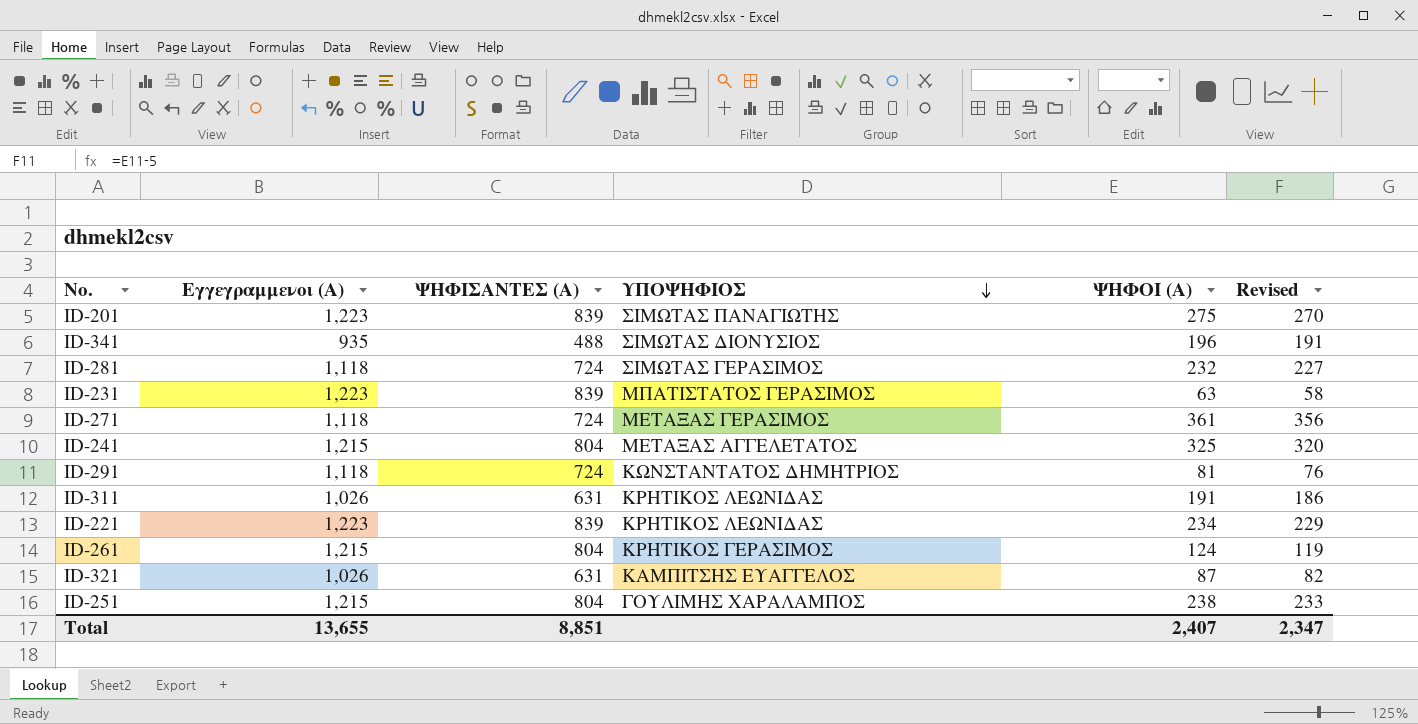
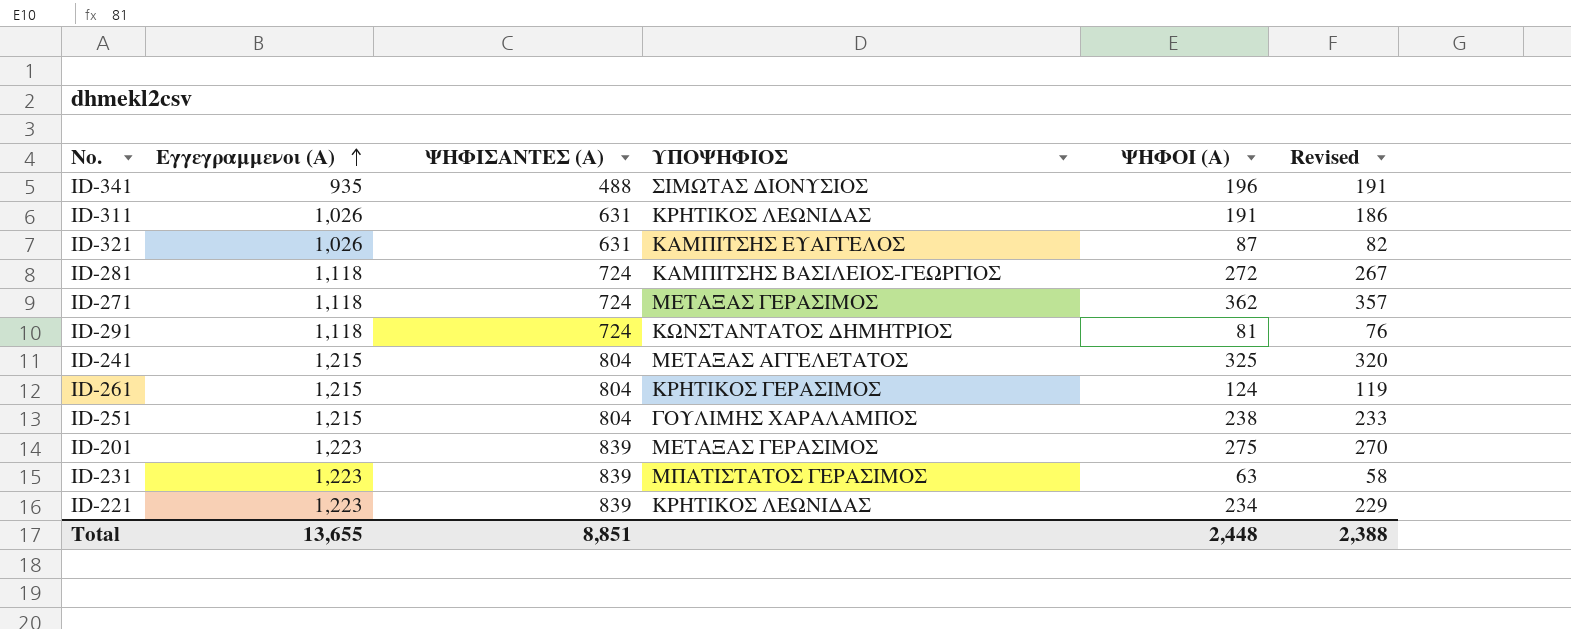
row order: ΥΠΟΨΗΦΙΟΣ descending -> Εγγεγραμμενοι (Α) ascending
ID-281 | ΥΠΟΨΗΦΙΟΣ: ΣΙΜΩΤΑΣ ΓΕΡΑΣΙΜΟΣ -> ΚΑΜΠΙΤΣΗΣ ΒΑΣΙΛΕΙΟΣ-ΓΕΩΡΓΙΟΣ
ID-281 | ΨΗΦΟΙ (Α): 232 -> 272
ID-281 | Revised: 227 -> 267
ID-271 | ΨΗΦΟΙ (Α): 361 -> 362
ID-271 | Revised: 356 -> 357
ID-201 | ΥΠΟΨΗΦΙΟΣ: ΣΙΜΩΤΑΣ ΠΑΝΑΓΙΩΤΗΣ -> ΜΕΤΑΞΑΣ ΓΕΡΑΣΙΜΟΣ
Total | ΨΗΦΟΙ (Α): 2,407 -> 2,448
Total | Revised: 2,347 -> 2,388

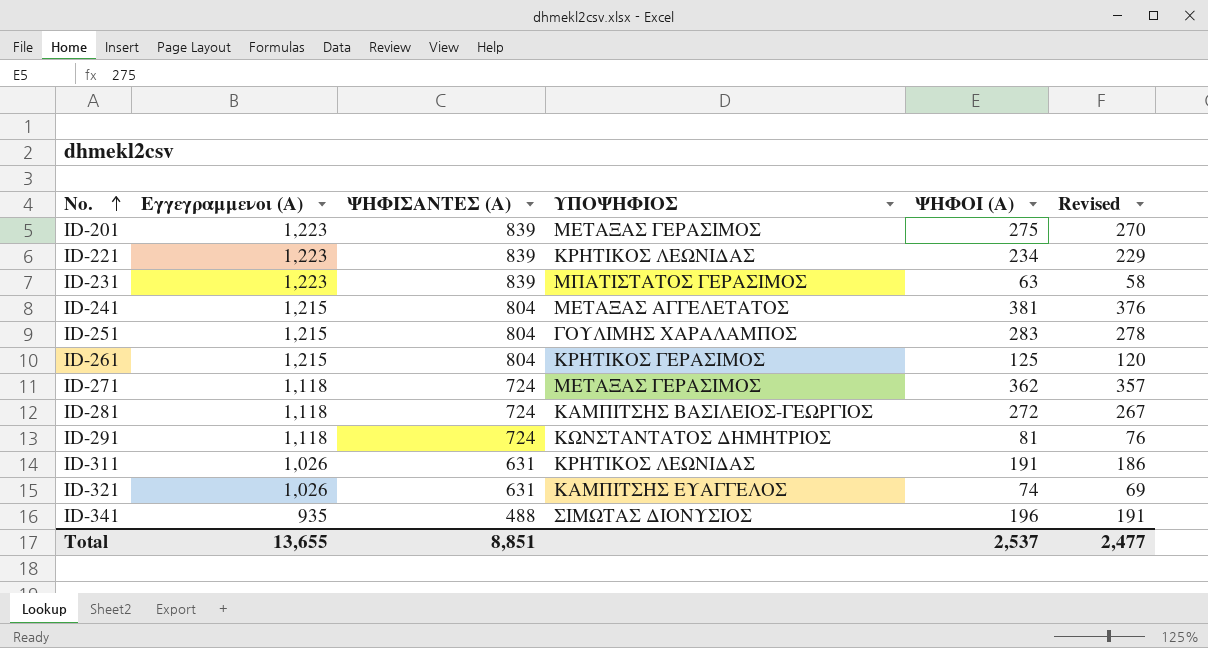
row order: Εγγεγραμμενοι (Α) ascending -> No. ascending
ID-241 | ΨΗΦΟΙ (Α): 325 -> 381
ID-241 | Revised: 320 -> 376
ID-251 | ΨΗΦΟΙ (Α): 238 -> 283
ID-251 | Revised: 233 -> 278
ID-261 | ΨΗΦΟΙ (Α): 124 -> 125
ID-261 | Revised: 119 -> 120
ID-321 | ΨΗΦΟΙ (Α): 87 -> 74
ID-321 | Revised: 82 -> 69
Total | ΨΗΦΟΙ (Α): 2,448 -> 2,537
Total | Revised: 2,388 -> 2,477

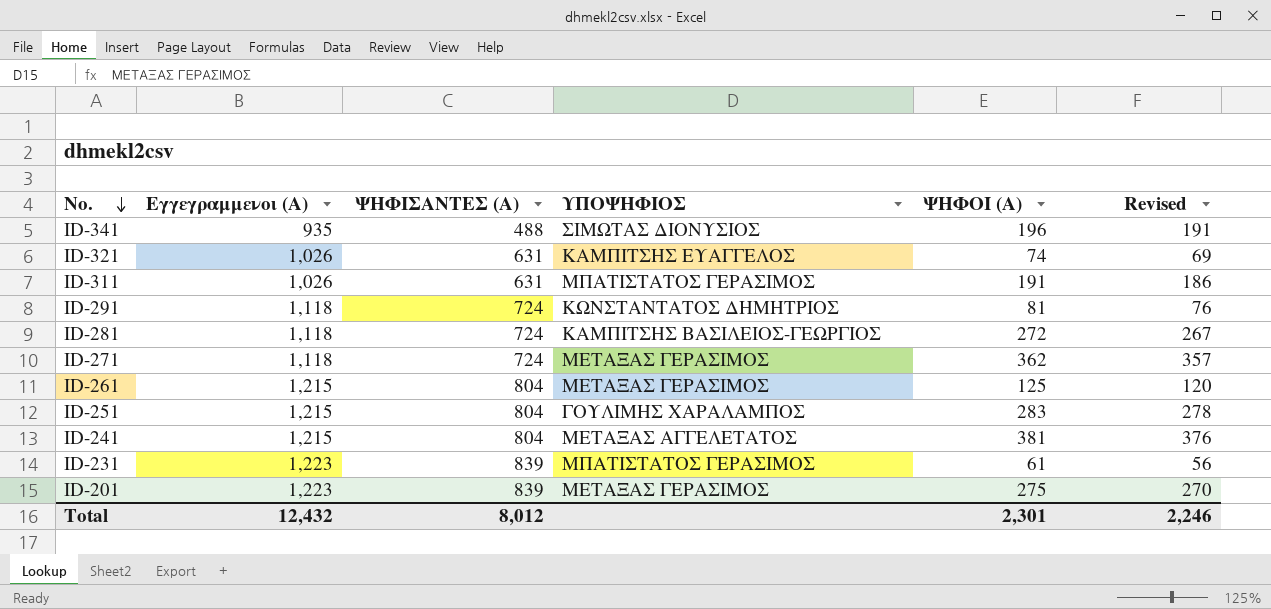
row order: No. ascending -> No. descending
row ID-221: 1,223 | 839 | ΚΡΗΤΙΚΟΣ ΛΕΩΝΙΔΑΣ | 234 | 229 -> none
ID-311 | ΥΠΟΨΗΦΙΟΣ: ΚΡΗΤΙΚΟΣ ΛΕΩΝΙΔΑΣ -> ΜΠΑΤΙΣΤΑΤΟΣ ΓΕΡΑΣΙΜΟΣ
ID-261 | ΥΠΟΨΗΦΙΟΣ: ΚΡΗΤΙΚΟΣ ΓΕΡΑΣΙΜΟΣ -> ΜΕΤΑΞΑΣ ΓΕΡΑΣΙΜΟΣ
ID-231 | ΨΗΦΟΙ (Α): 63 -> 61
ID-231 | Revised: 58 -> 56
Total | Εγγεγραμμενοι (Α): 13,655 -> 12,432
Total | ΨΗΦΙΣΑΝΤΕΣ (Α): 8,851 -> 8,012
Total | ΨΗΦΟΙ (Α): 2,537 -> 2,301
Total | Revised: 2,477 -> 2,246

